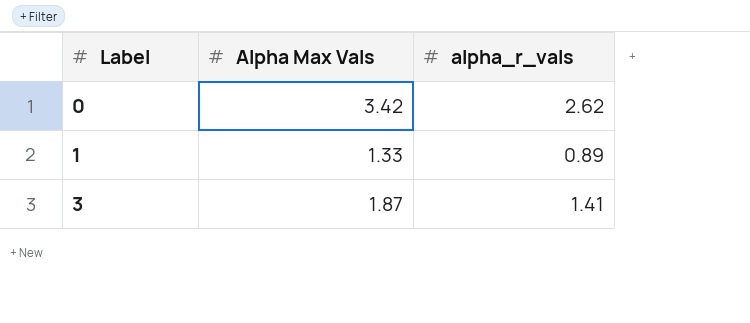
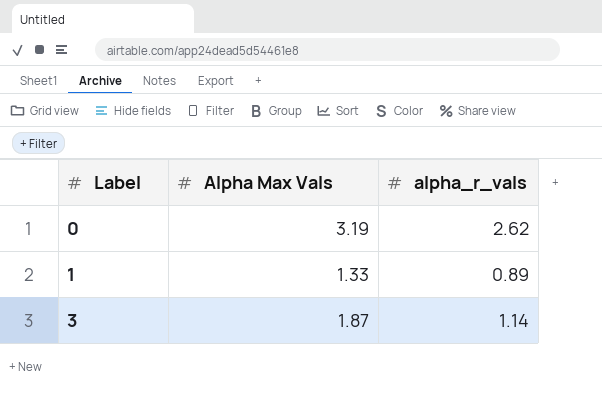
0 | Alpha Max Vals: 3.42 -> 3.19
3 | alpha_r_vals: 1.41 -> 1.14

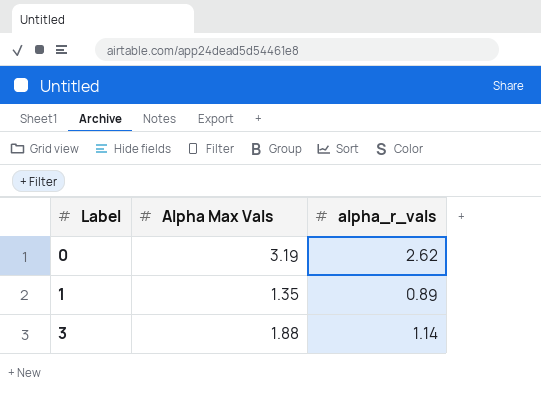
1 | Alpha Max Vals: 1.33 -> 1.35
3 | Alpha Max Vals: 1.87 -> 1.88

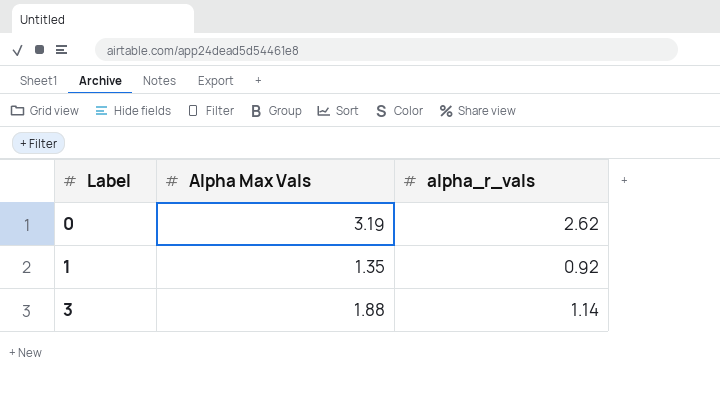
1 | alpha_r_vals: 0.89 -> 0.92

